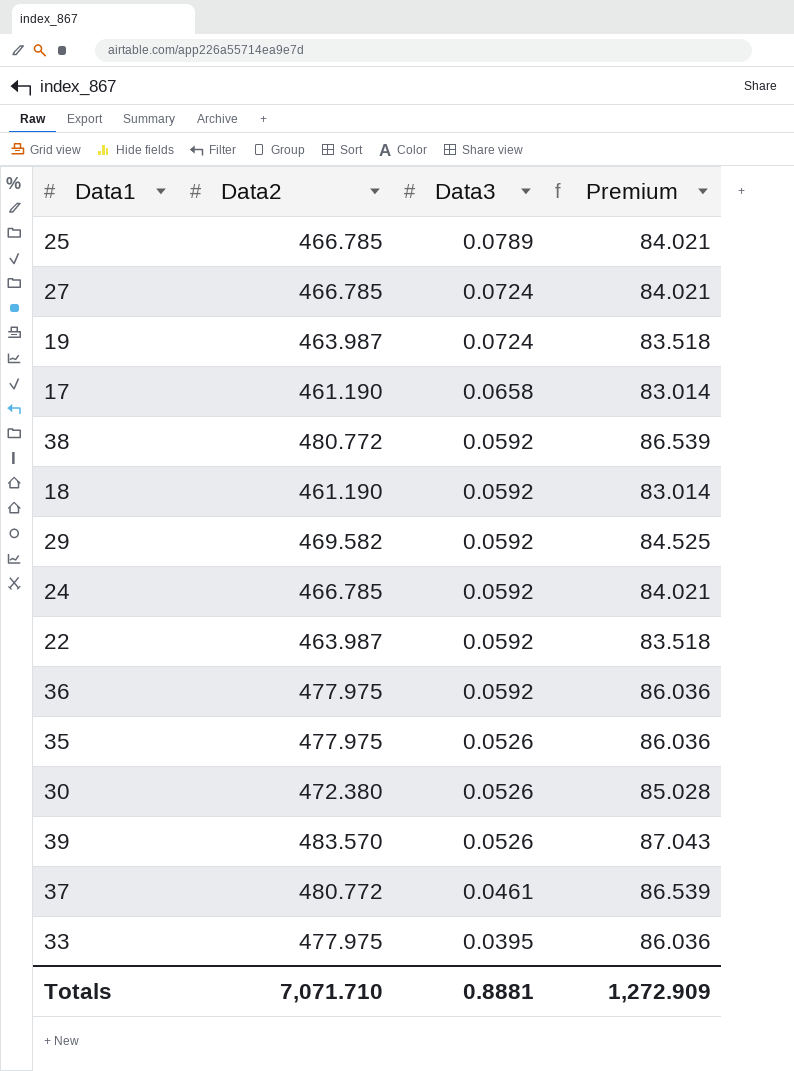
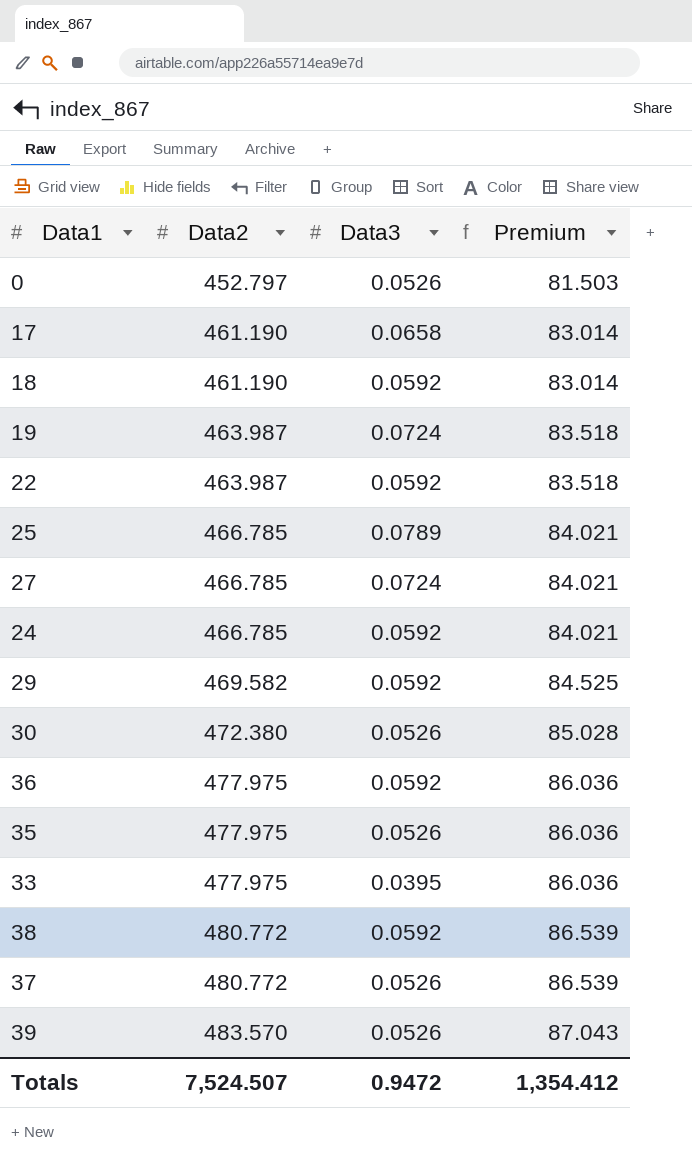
row order: Data3 descending -> Data2 ascending
row 0: none -> 452.797 | 0.0526 | 81.503
37 | Data3: 0.0461 -> 0.0526
Totals | Data2: 7,071.710 -> 7,524.507
Totals | Data3: 0.8881 -> 0.9472
Totals | Premium: 1,272.909 -> 1,354.412

